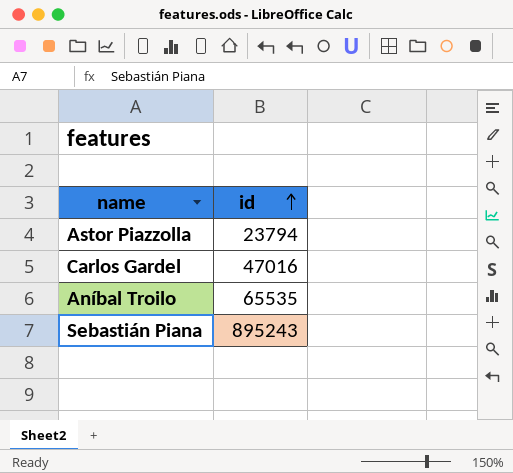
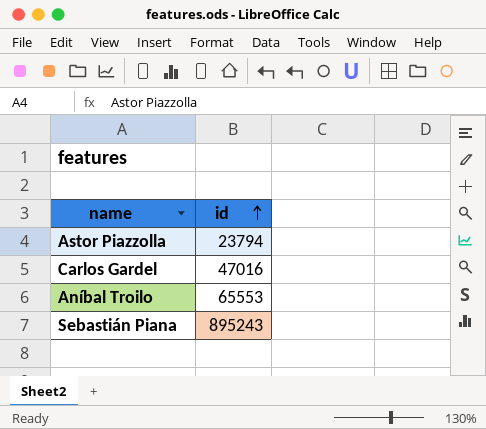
Aníbal Troilo | id: 65535 -> 65553

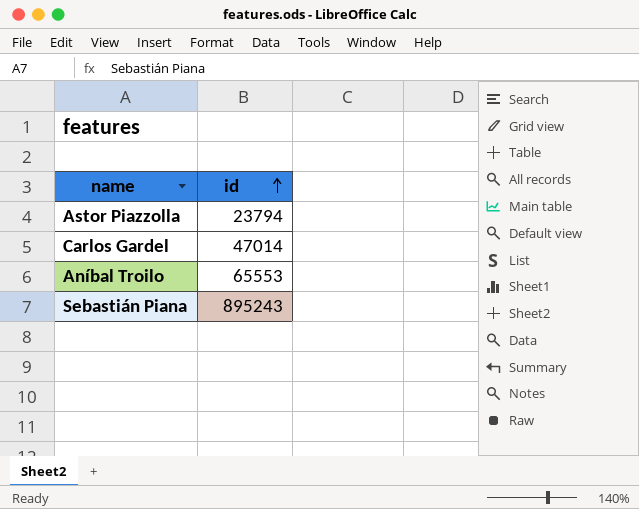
Carlos Gardel | id: 47016 -> 47014

